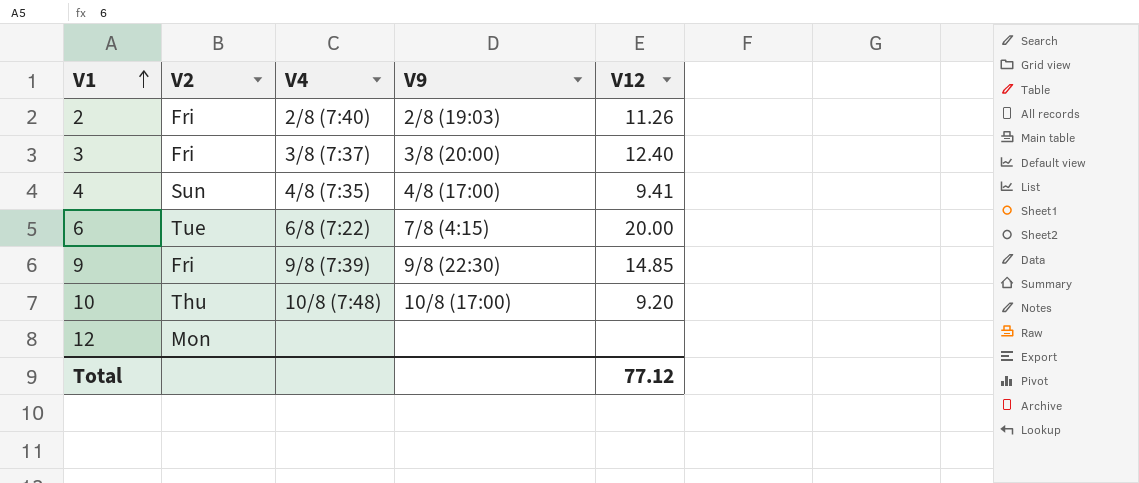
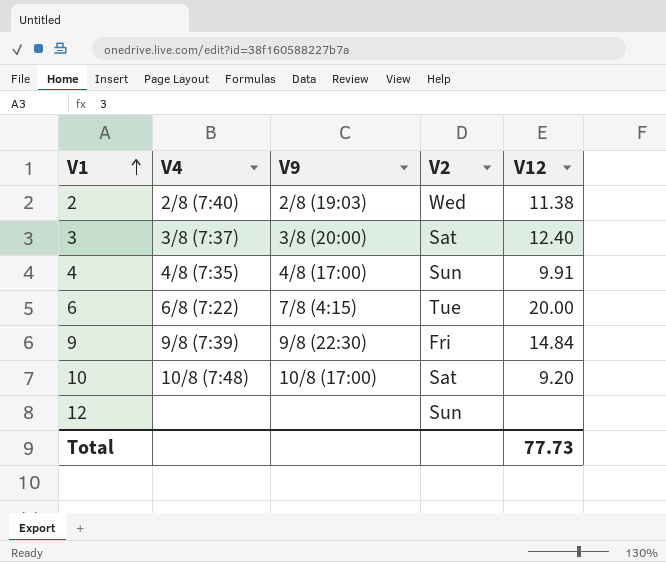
column V2 | position: 2 -> 4
2 | V2: Fri -> Wed
2 | V12: 11.26 -> 11.38
3 | V2: Fri -> Sat
4 | V12: 9.41 -> 9.91
9 | V12: 14.85 -> 14.84
10 | V2: Thu -> Sat
12 | V2: Mon -> Sun
Total | V12: 77.12 -> 77.73

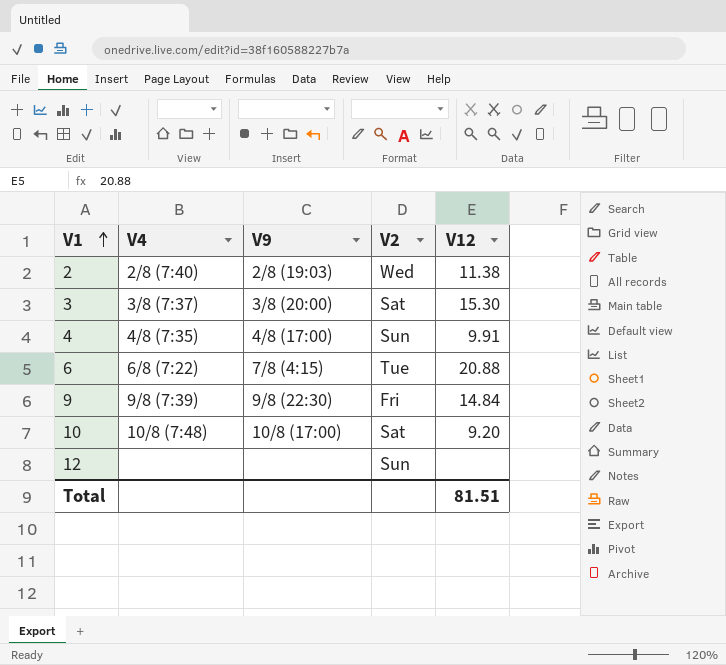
3 | V12: 12.40 -> 15.30
6 | V12: 20.00 -> 20.88
Total | V12: 77.73 -> 81.51

